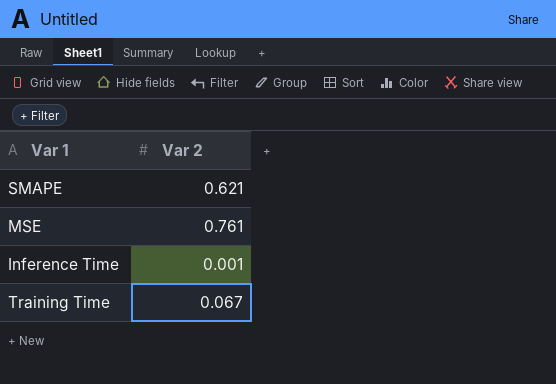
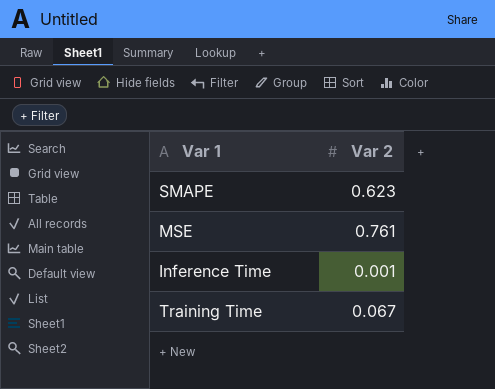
SMAPE | Var 2: 0.621 -> 0.623

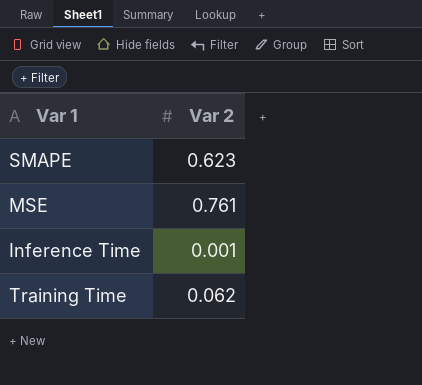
Training Time | Var 2: 0.067 -> 0.062

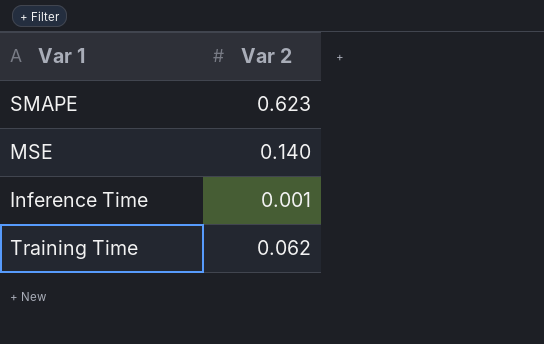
MSE | Var 2: 0.761 -> 0.140

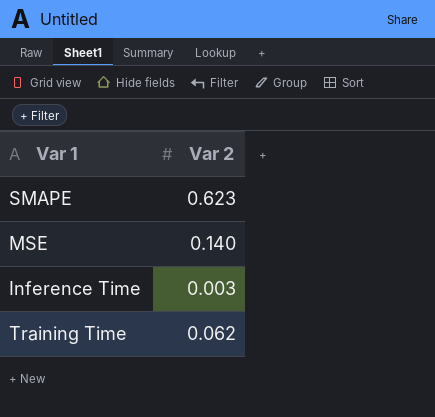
Inference Time | Var 2: 0.001 -> 0.003

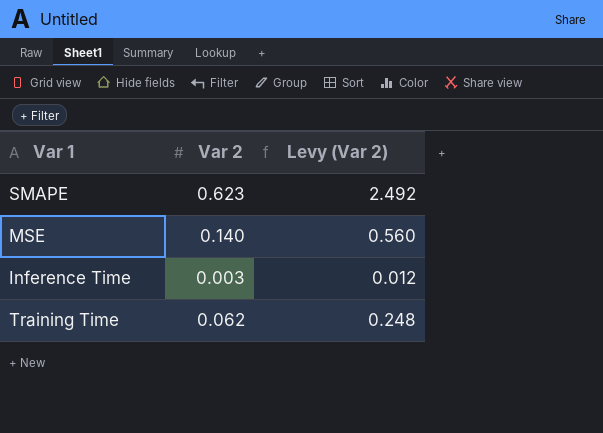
column Levy (Var 2) | formula: none -> [Var 2] * 4

